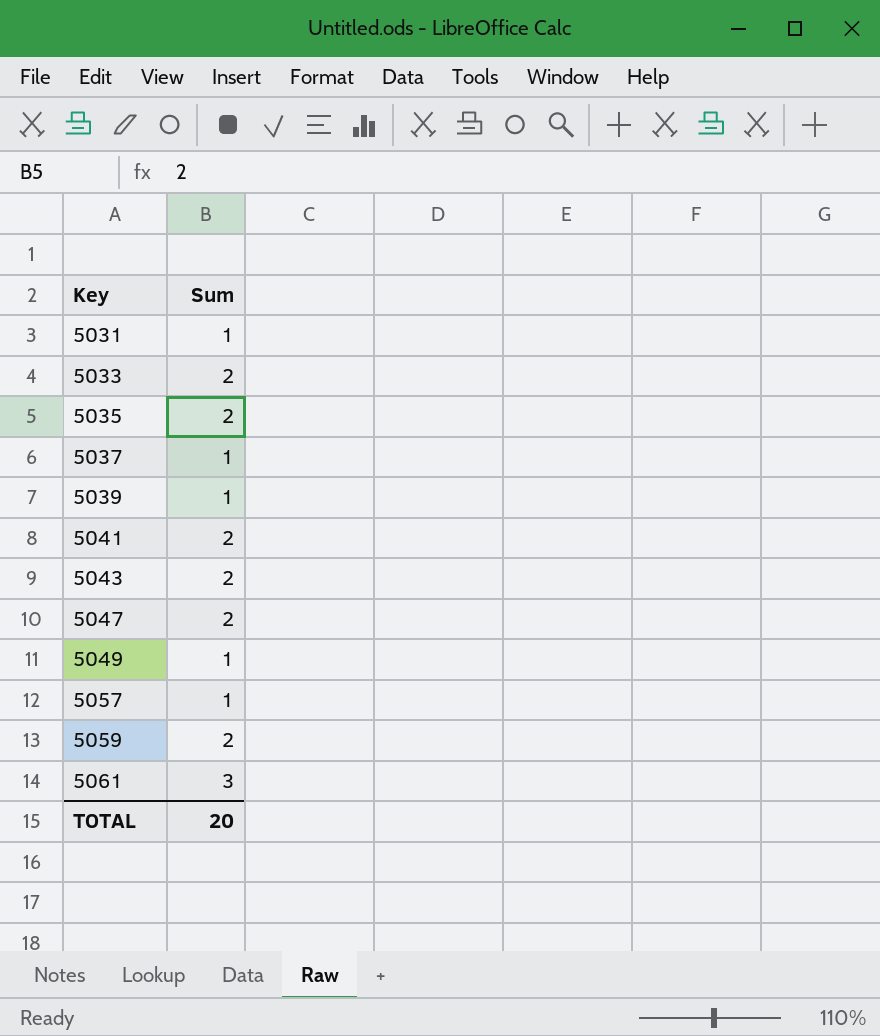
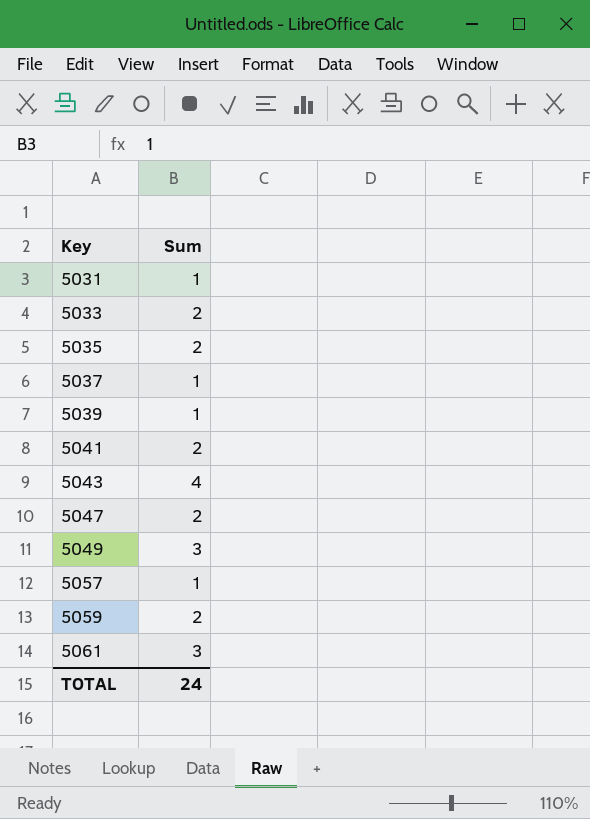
5043 | Sum: 2 -> 4
5049 | Sum: 1 -> 3
TOTAL | Sum: 20 -> 24

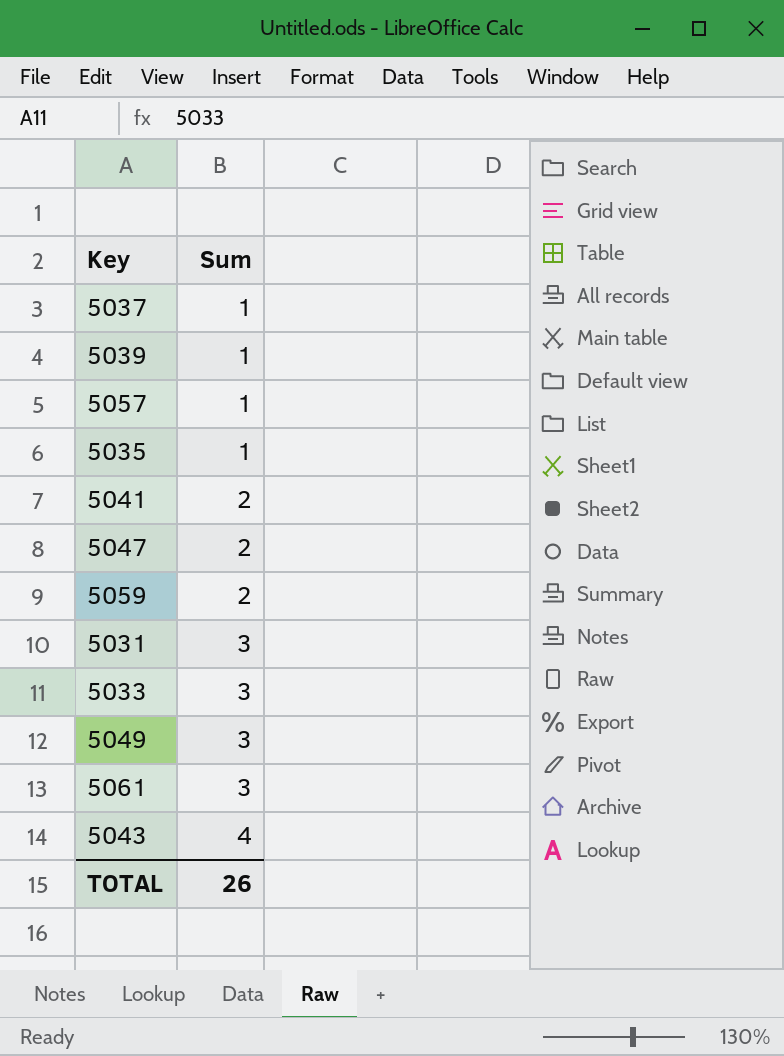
row order: Key ascending -> Sum ascending
5035 | Sum: 2 -> 1
5031 | Sum: 1 -> 3
5033 | Sum: 2 -> 3
TOTAL | Sum: 24 -> 26

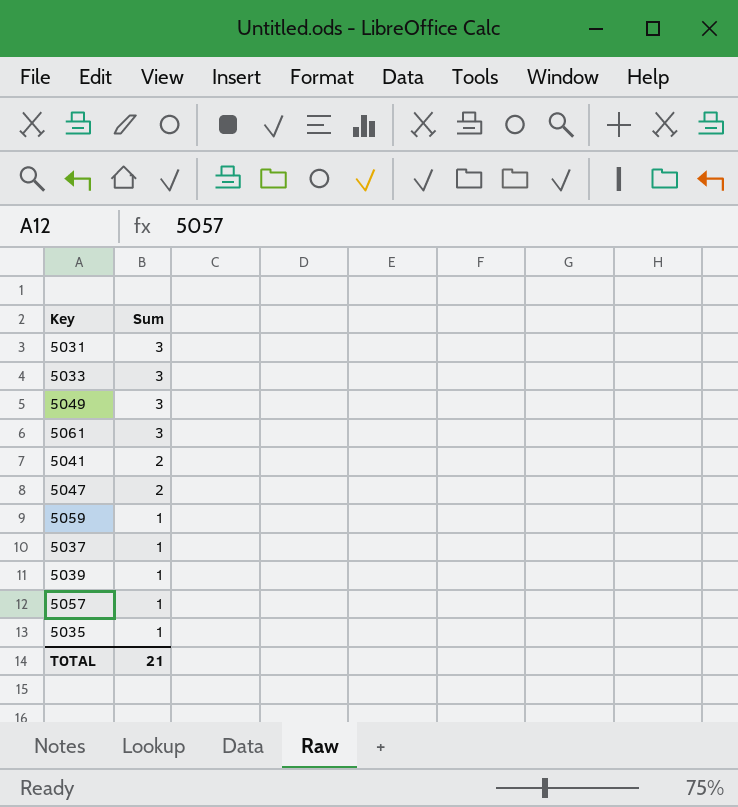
row order: Sum ascending -> Sum descending
row 5043: 4 -> none
5059 | Sum: 2 -> 1
TOTAL | Sum: 26 -> 21

